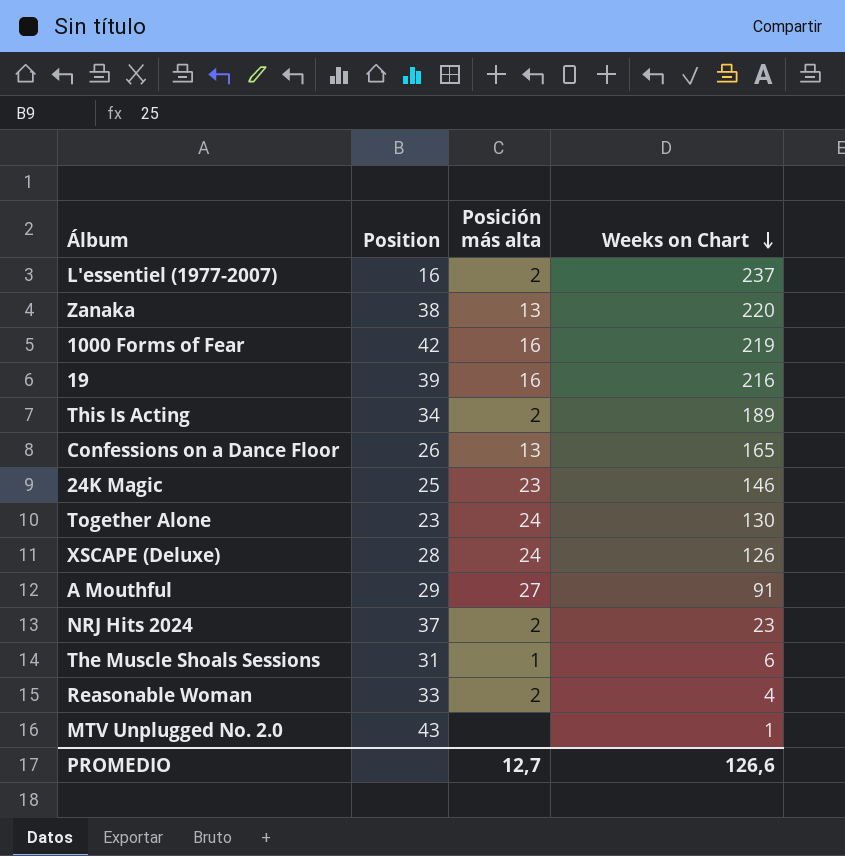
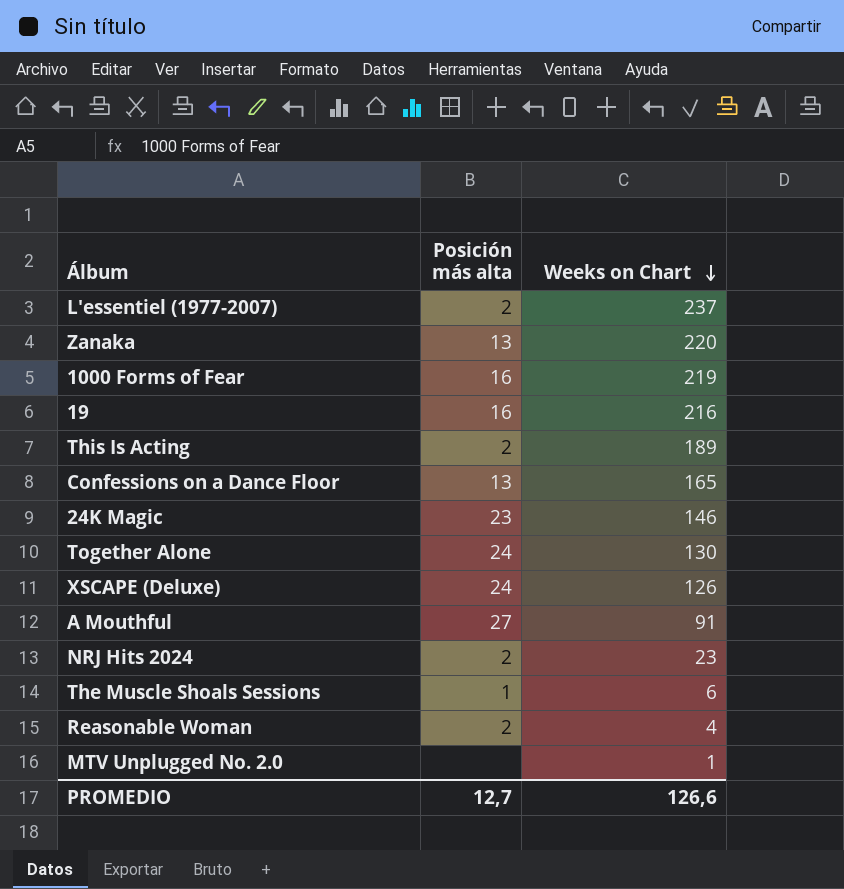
column Position | position: 2 -> none

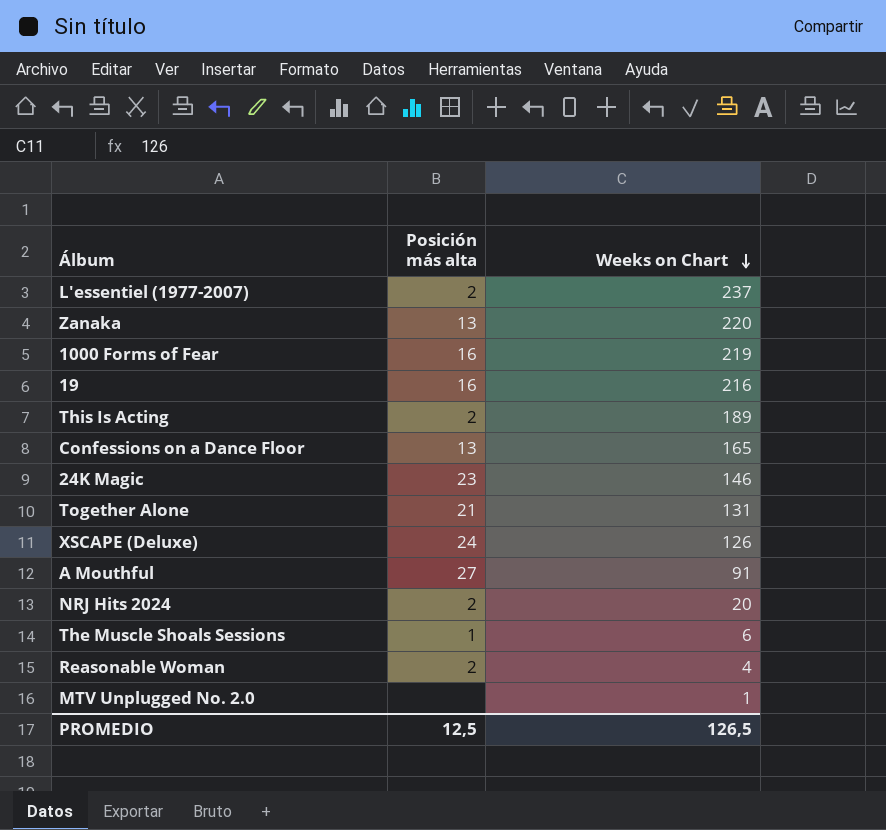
Together Alone | Posición más alta: 24 -> 21
Together Alone | Weeks on Chart: 130 -> 131
NRJ Hits 2024 | Weeks on Chart: 23 -> 20
PROMEDIO | Posición más alta: 12,7 -> 12,5
PROMEDIO | Weeks on Chart: 126,6 -> 126,5

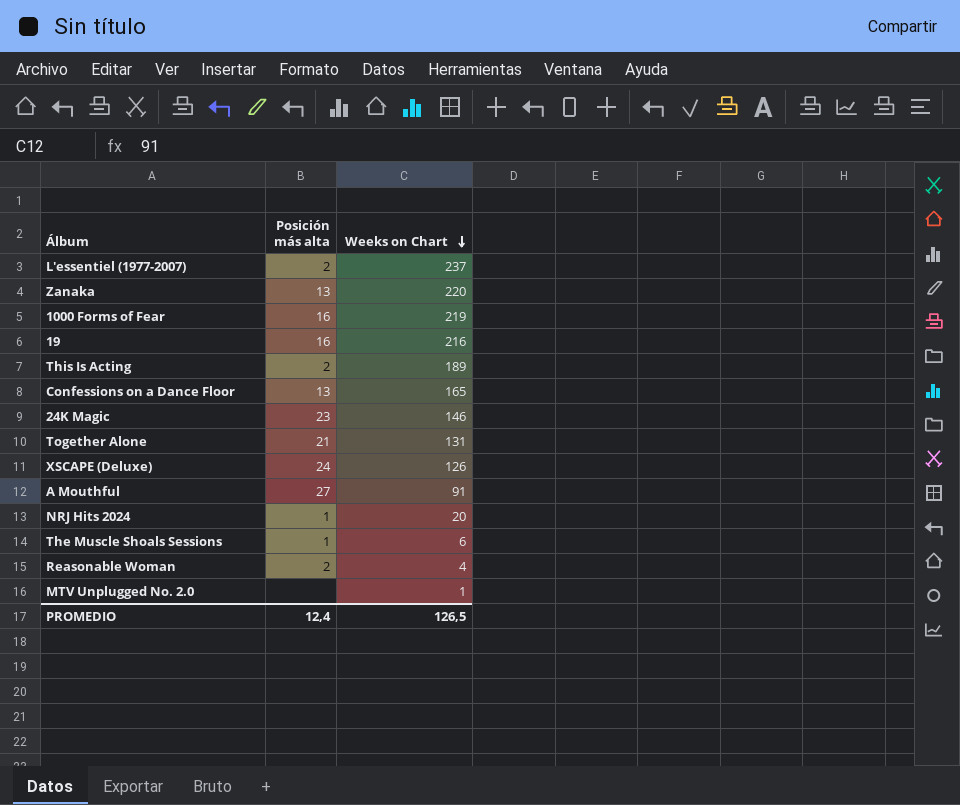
NRJ Hits 2024 | Posición más alta: 2 -> 1
PROMEDIO | Posición más alta: 12,5 -> 12,4

